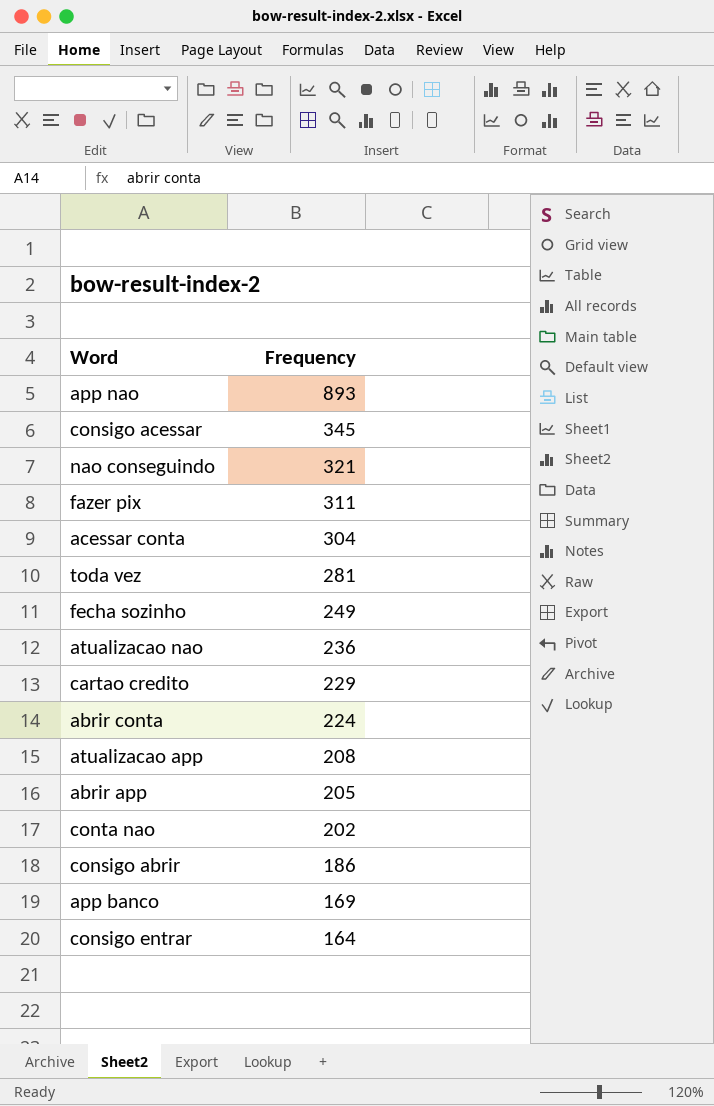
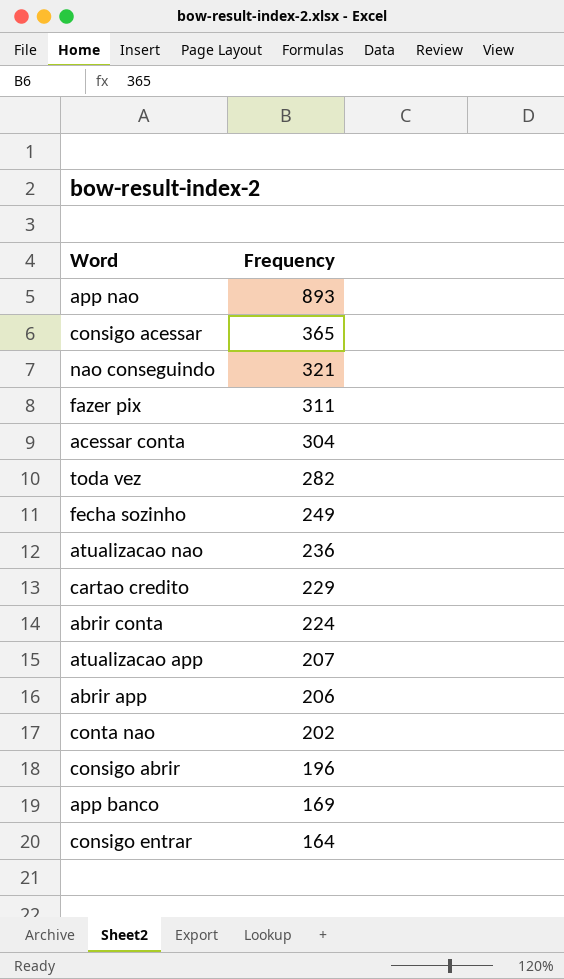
consigo acessar | Frequency: 345 -> 365
toda vez | Frequency: 281 -> 282
atualizacao app | Frequency: 208 -> 207
abrir app | Frequency: 205 -> 206
consigo abrir | Frequency: 186 -> 196

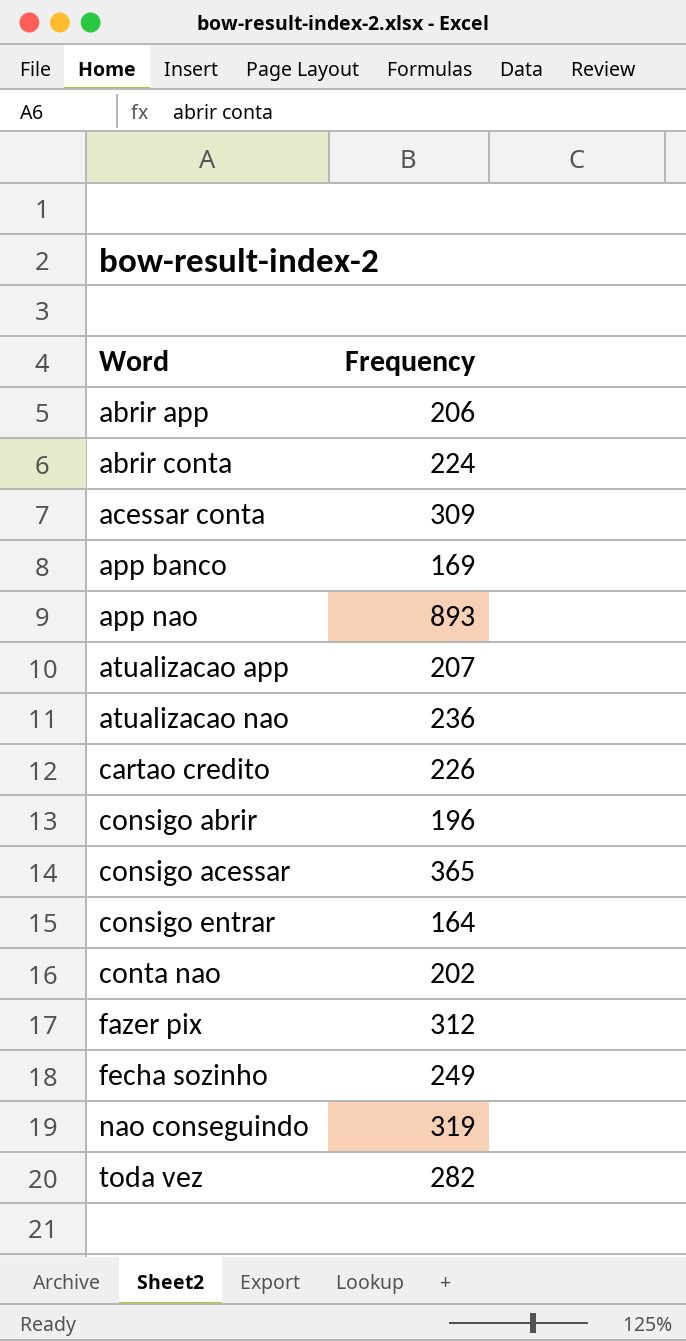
row order: Frequency descending -> Word ascending
acessar conta | Frequency: 304 -> 309
cartao credito | Frequency: 229 -> 226
fazer pix | Frequency: 311 -> 312
nao conseguindo | Frequency: 321 -> 319

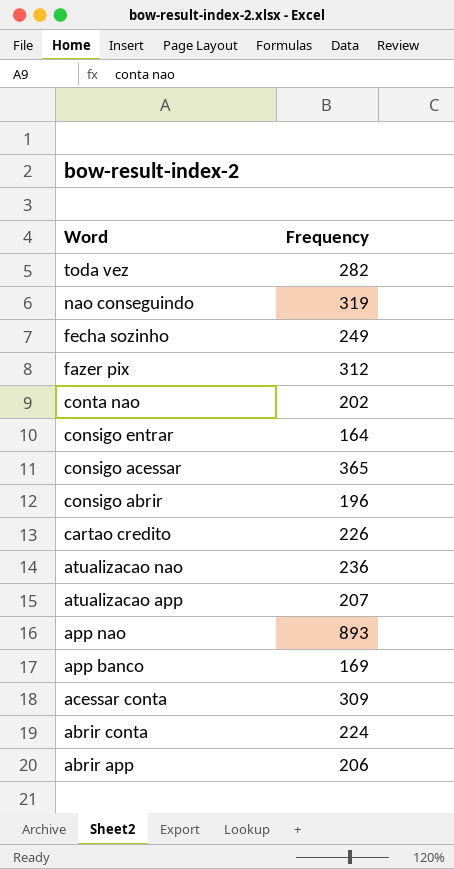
row order: Word ascending -> Word descending

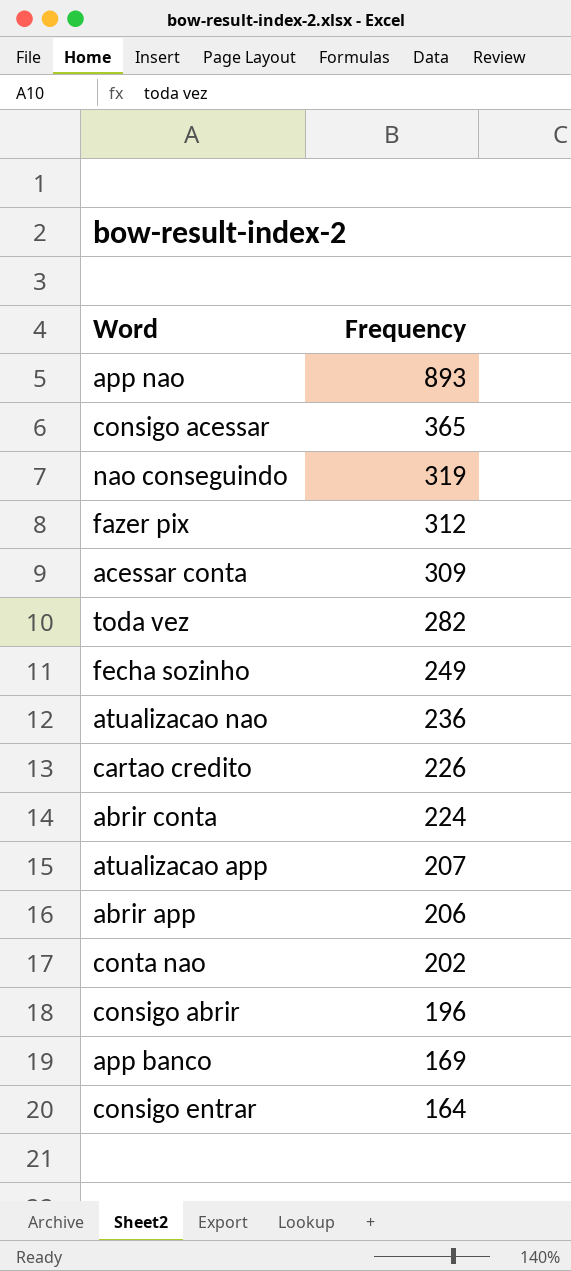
row order: Word descending -> Frequency descending

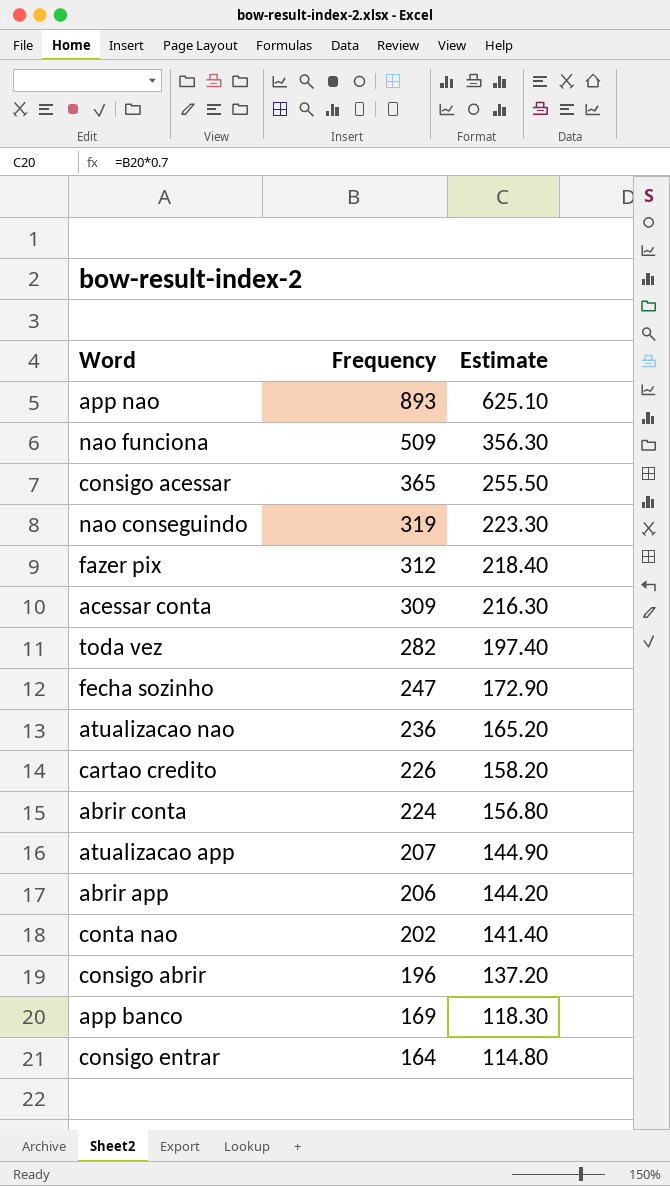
column Estimate | formula: none -> [Frequency] * 0.7
row nao funciona: none -> 509 | 356.30
fecha sozinho | Frequency: 249 -> 247

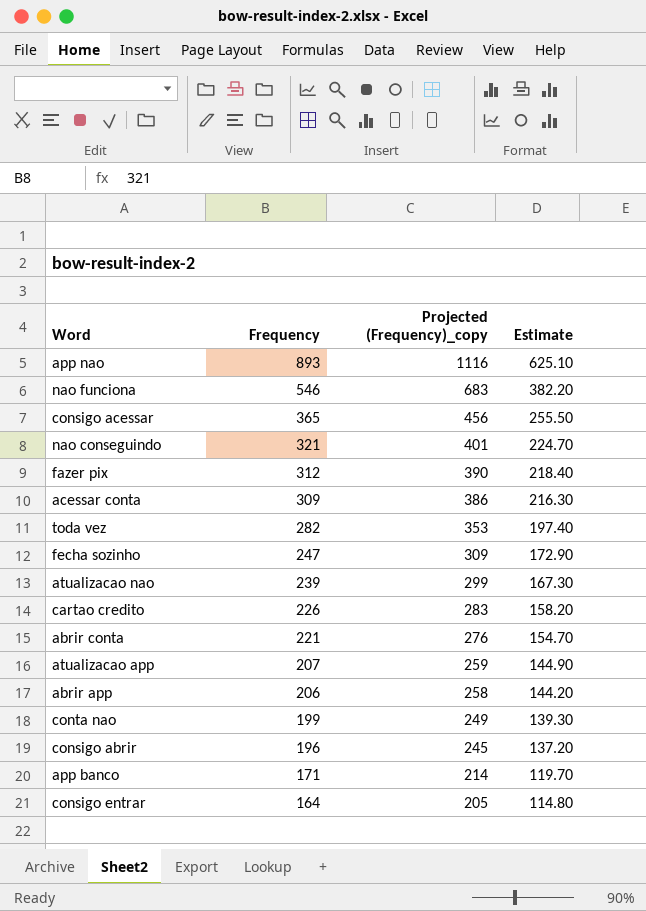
column Projected (Frequency)_copy | formula: none -> [Frequency] * 1.25
nao funciona | Frequency: 509 -> 546
nao funciona | Estimate: 356.30 -> 382.20
nao conseguindo | Frequency: 319 -> 321
nao conseguindo | Estimate: 223.30 -> 224.70
atualizacao nao | Frequency: 236 -> 239
atualizacao nao | Estimate: 165.20 -> 167.30
abrir conta | Frequency: 224 -> 221
abrir conta | Estimate: 156.80 -> 154.70
conta nao | Frequency: 202 -> 199
conta nao | Estimate: 141.40 -> 139.30
app banco | Frequency: 169 -> 171
app banco | Estimate: 118.30 -> 119.70

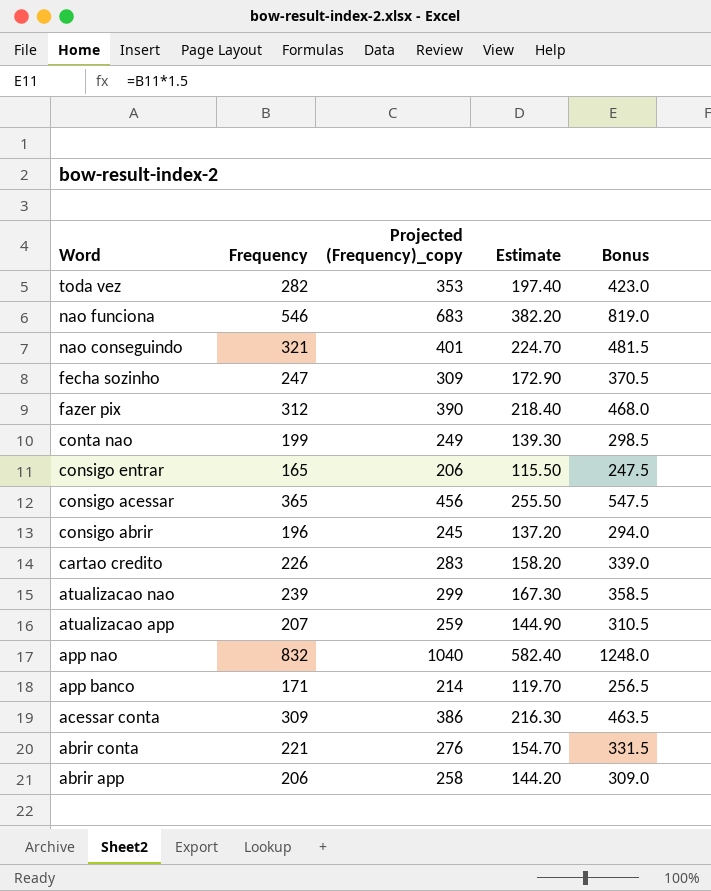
row order: Frequency descending -> Word descending
column Bonus | formula: none -> [Frequency] * 1.5
consigo entrar | Frequency: 164 -> 165
consigo entrar | Projected (Frequency)_copy: 205 -> 206
consigo entrar | Estimate: 114.80 -> 115.50
app nao | Frequency: 893 -> 832
app nao | Projected (Frequency)_copy: 1116 -> 1040
app nao | Estimate: 625.10 -> 582.40

